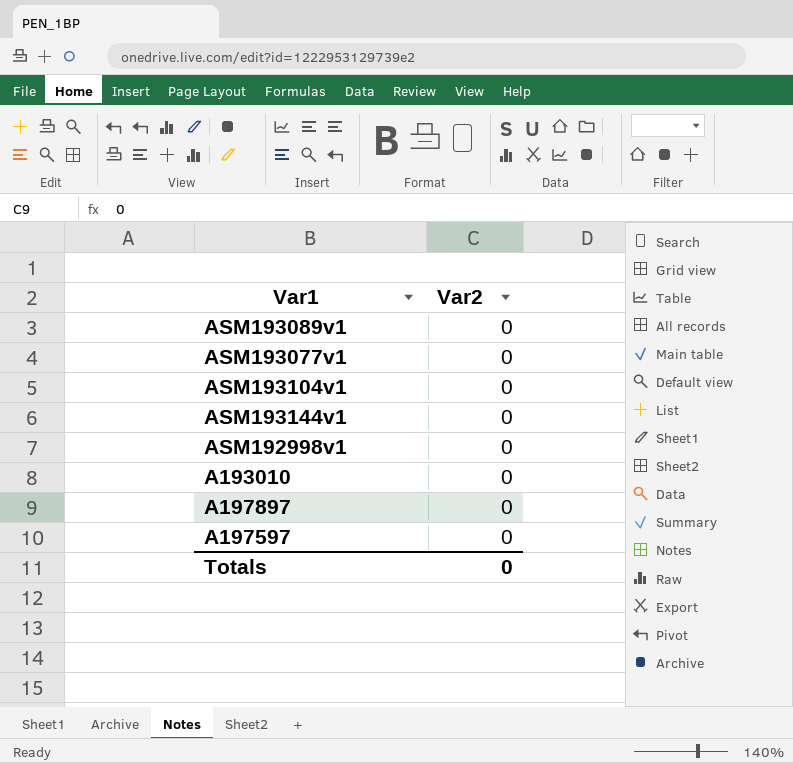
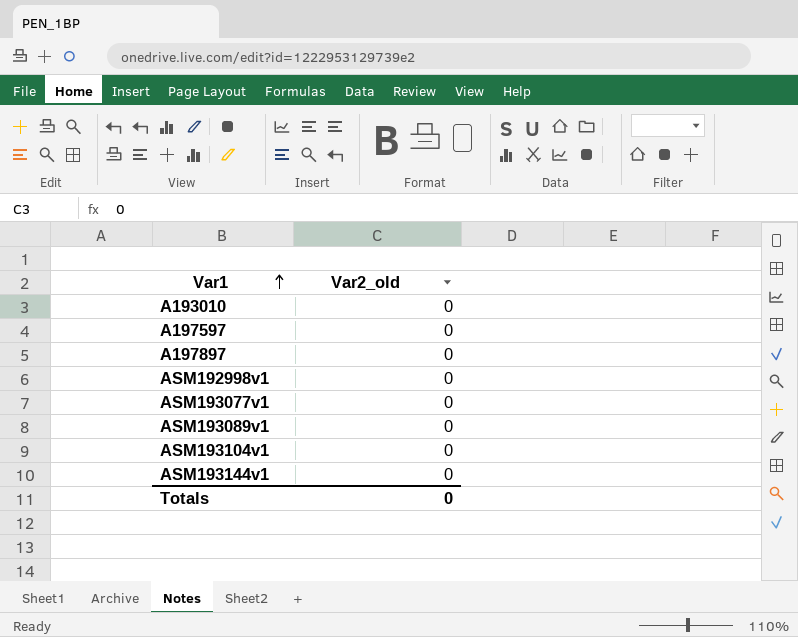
row order: none -> Var1 ascending
column name: Var2 -> Var2_old

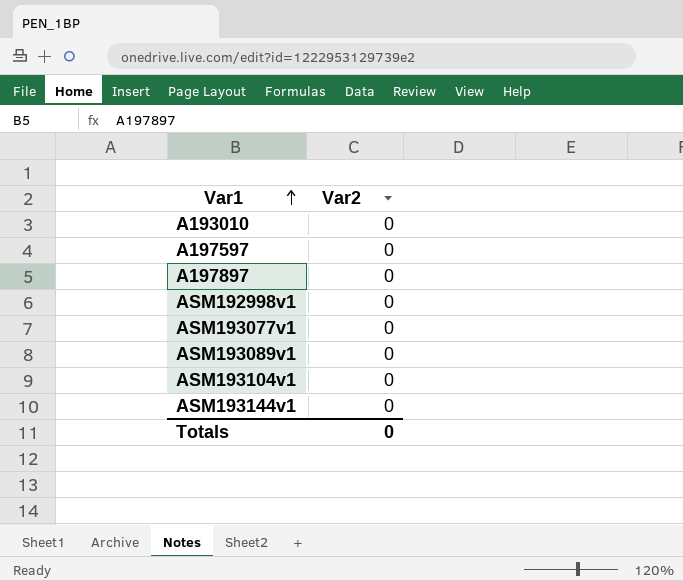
column name: Var2_old -> Var2

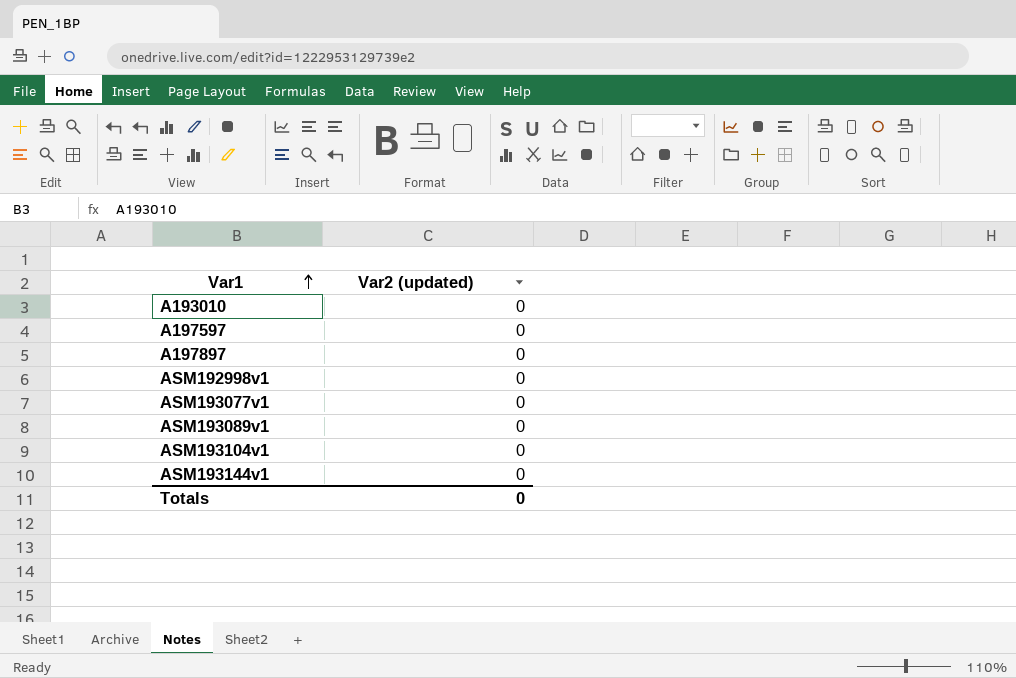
column name: Var2 -> Var2 (updated)

